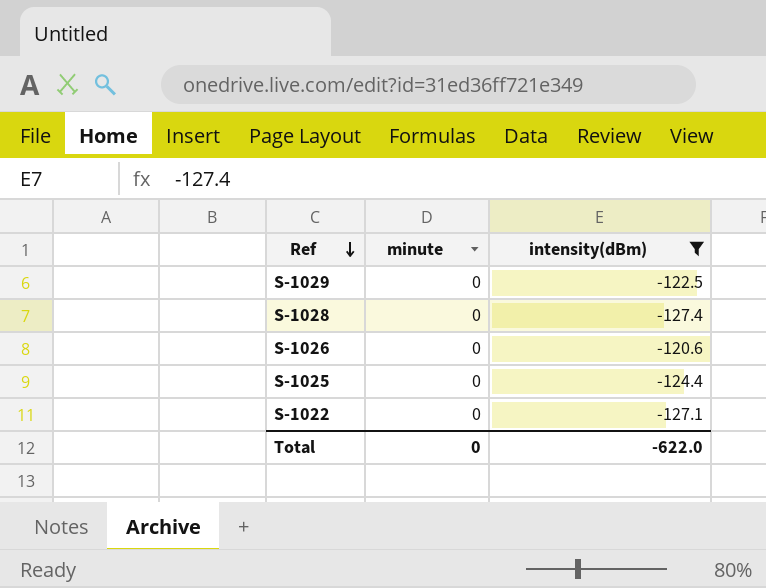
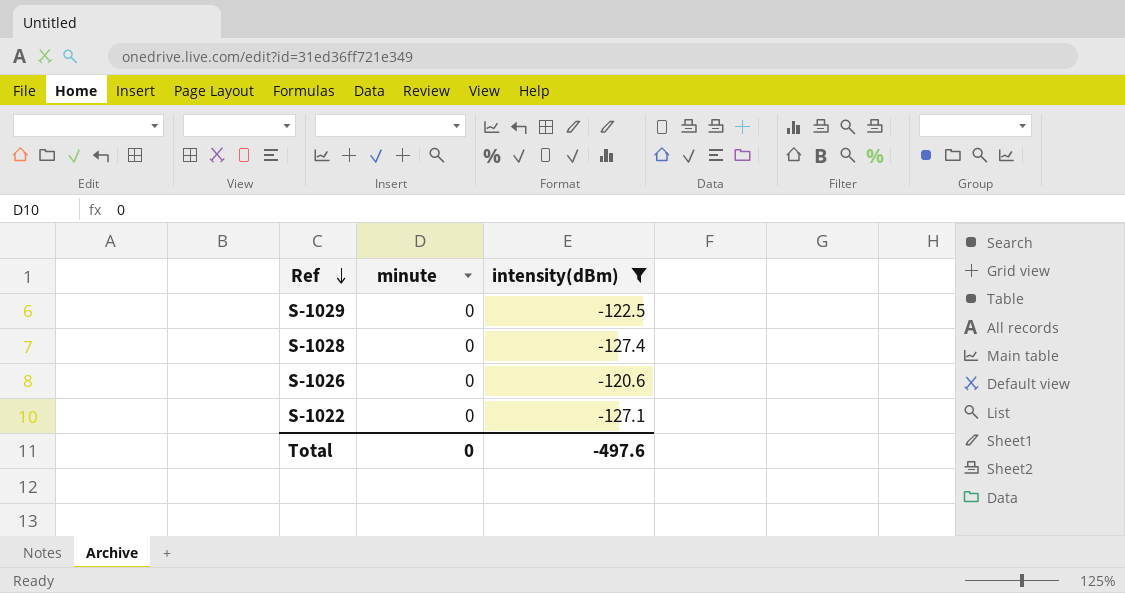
row S-1025: 0 | -124.4 -> none
Total | intensity(dBm): -622.0 -> -497.6

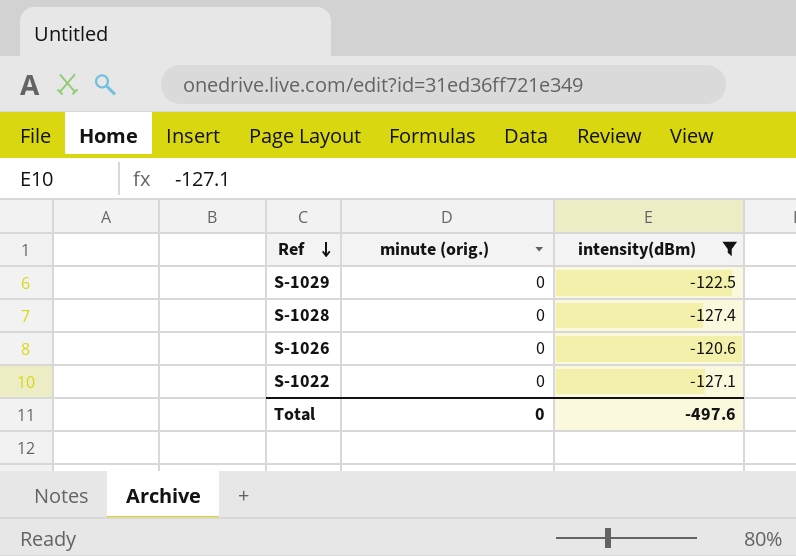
column name: minute -> minute (orig.)

